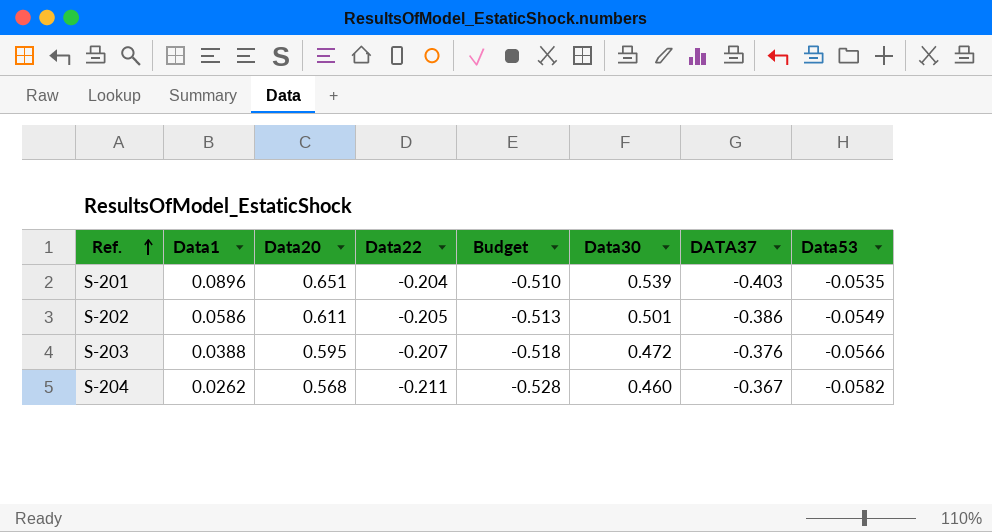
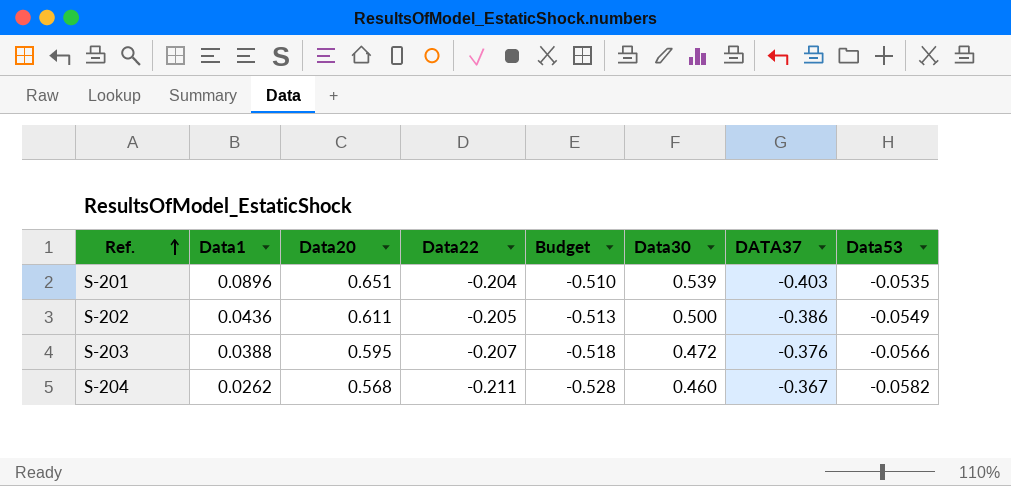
S-202 | Data1: 0.0586 -> 0.0436
S-202 | Data30: 0.501 -> 0.500

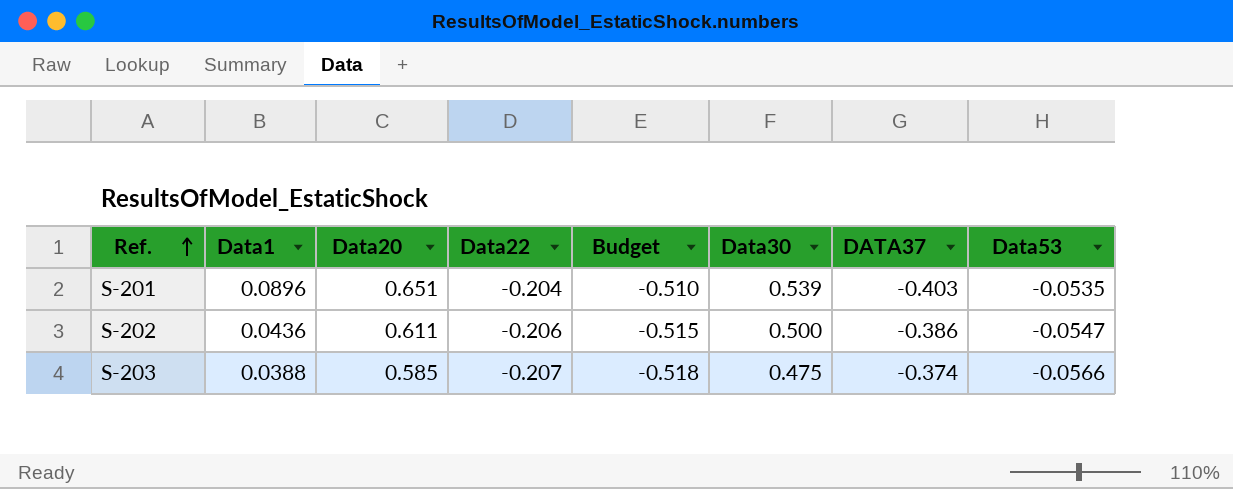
row S-204: 0.0262 | 0.568 | -0.211 | -0.528 | 0.460 | -0.367 | -0.0582 -> none
S-202 | Data22: -0.205 -> -0.206
S-202 | Budget: -0.513 -> -0.515
S-202 | Data53: -0.0549 -> -0.0547
S-203 | Data20: 0.595 -> 0.585
S-203 | Data30: 0.472 -> 0.475
S-203 | DATA37: -0.376 -> -0.374

